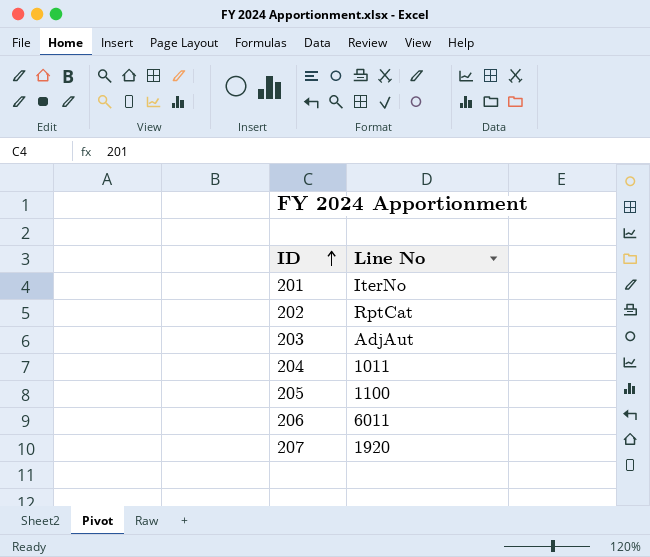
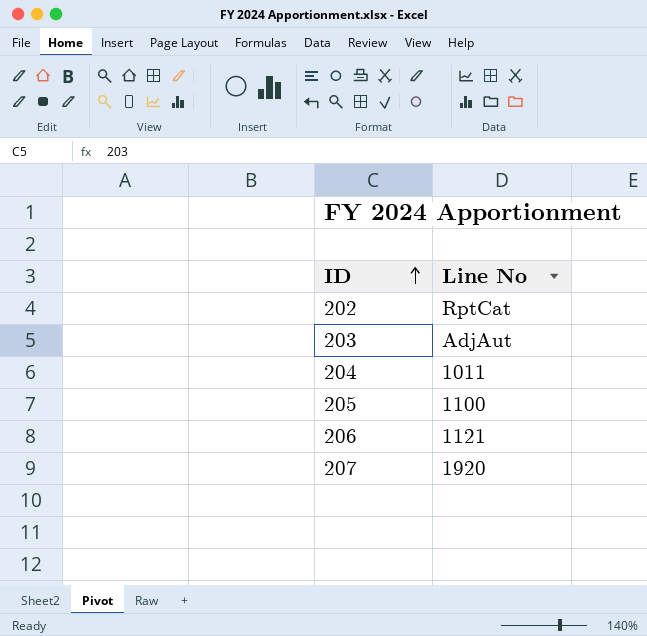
row 201: IterNo -> none
206 | Line No: 6011 -> 1121

